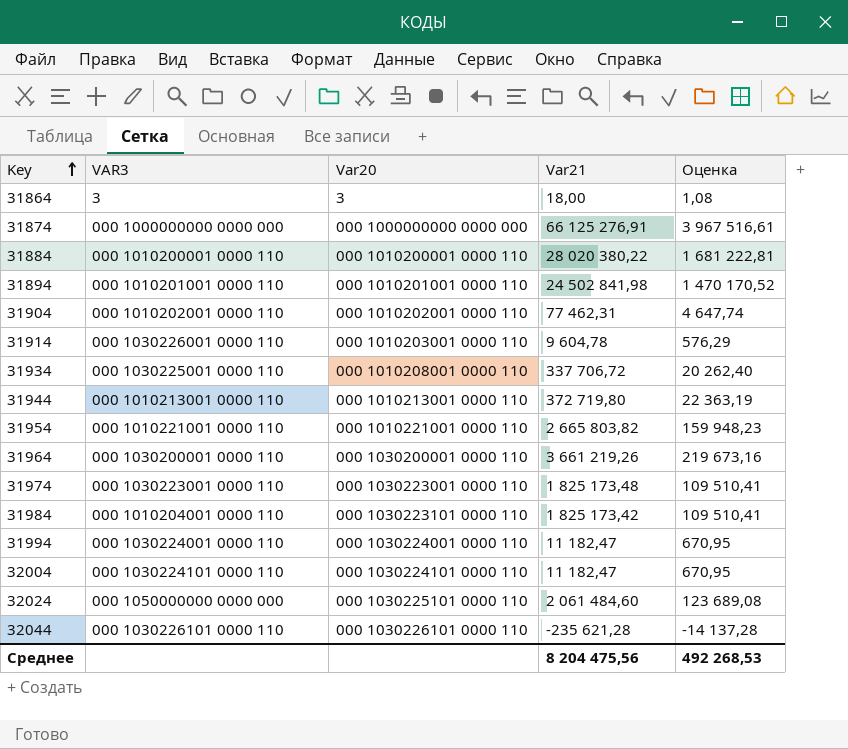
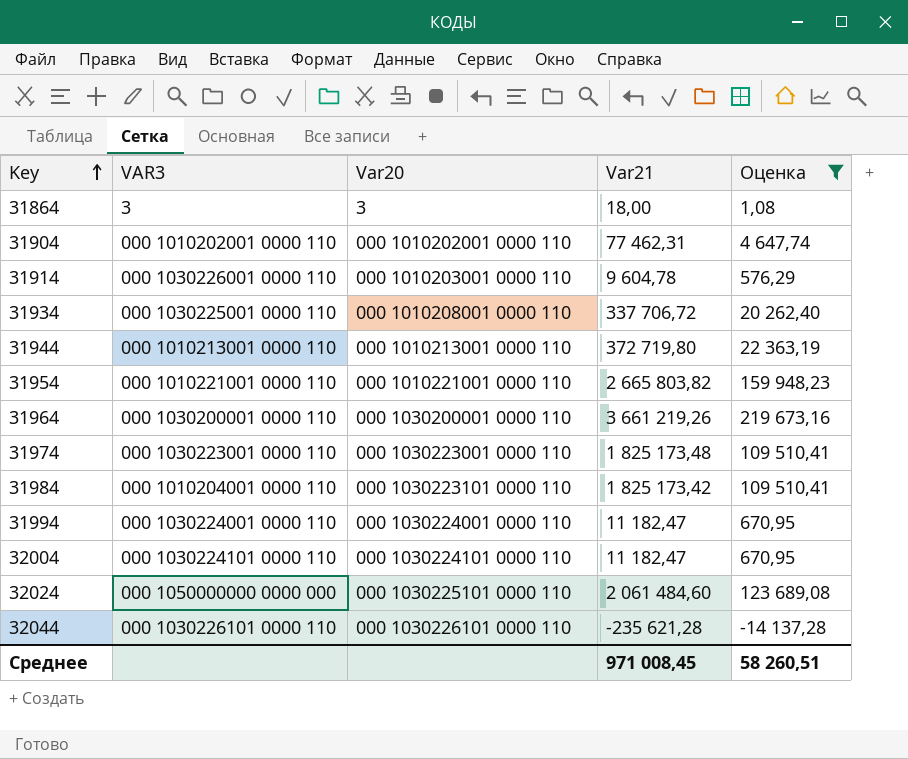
filter: none -> Оценка <= 219 673,16
Среднее | Var21: 8 204 475,56 -> 971 008,45
Среднее | Оценка: 492 268,53 -> 58 260,51

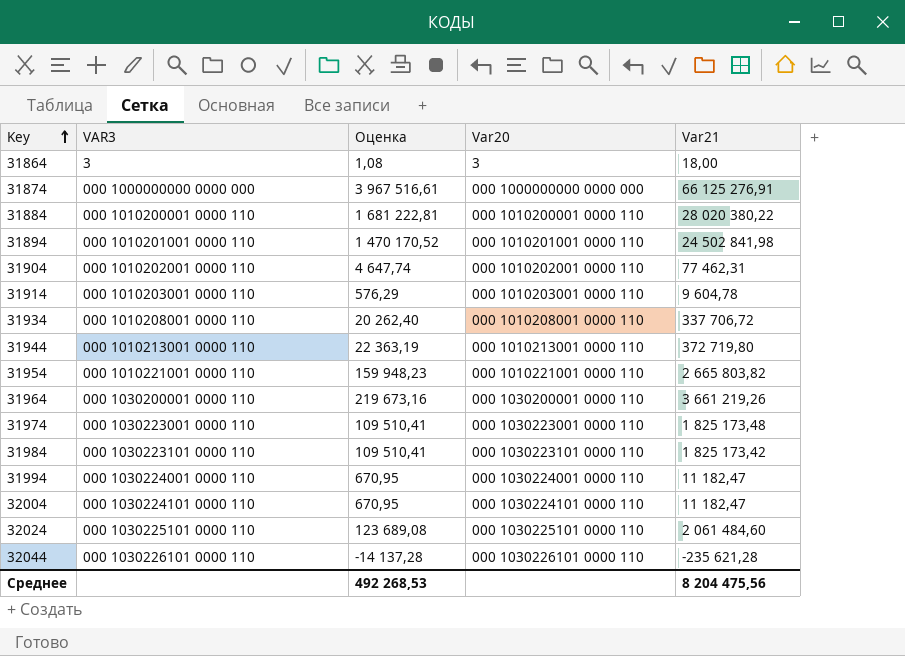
filter: Оценка <= 219 673,16 -> none
column Оценка | position: 5 -> 3
31914 | VAR3: 000 1030226001 0000 110 -> 000 1010203001 0000 110
31934 | VAR3: 000 1030225001 0000 110 -> 000 1010208001 0000 110
31984 | VAR3: 000 1010204001 0000 110 -> 000 1030223101 0000 110
32024 | VAR3: 000 1050000000 0000 000 -> 000 1030225101 0000 110
Среднее | Оценка: 58 260,51 -> 492 268,53
Среднее | Var21: 971 008,45 -> 8 204 475,56

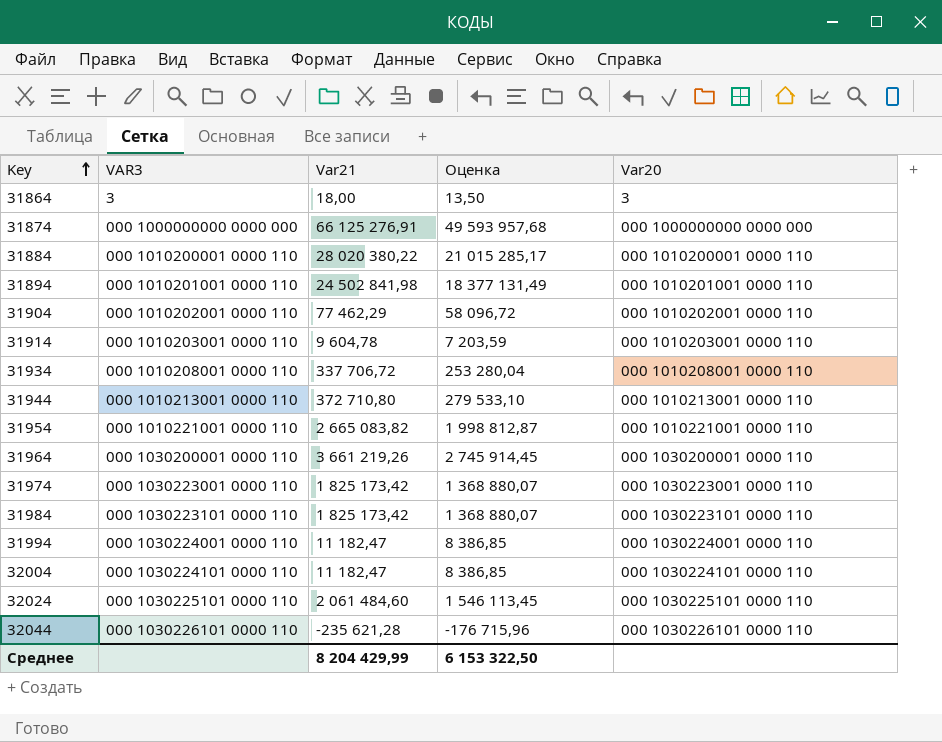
column Var21 | position: 5 -> 3
column Оценка | formula: [Var21] * 0,06 -> [Var21] * 0,75
31904 | Var21: 77 462,31 -> 77 462,29
31944 | Var21: 372 719,80 -> 372 710,80
31954 | Var21: 2 665 803,82 -> 2 665 083,82
31974 | Var21: 1 825 173,48 -> 1 825 173,42
Среднее | Var21: 8 204 475,56 -> 8 204 429,99
Среднее | Оценка: 492 268,53 -> 6 153 322,50

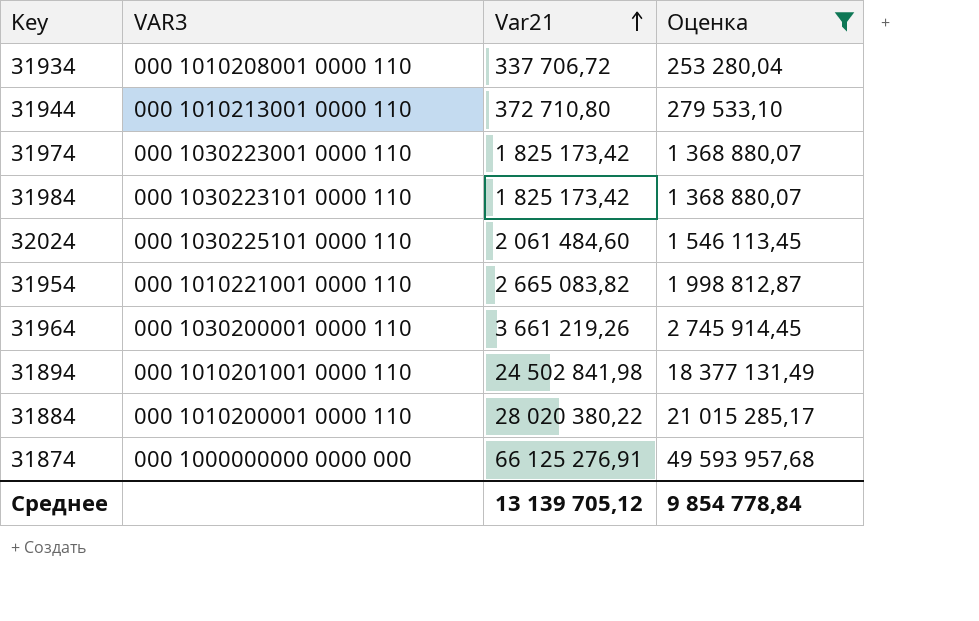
filter: none -> Оценка >= 253 280,04
row order: Key ascending -> Var21 ascending
column Var20 | position: 5 -> none
Среднее | Var21: 8 204 429,99 -> 13 139 705,12
Среднее | Оценка: 6 153 322,50 -> 9 854 778,84

